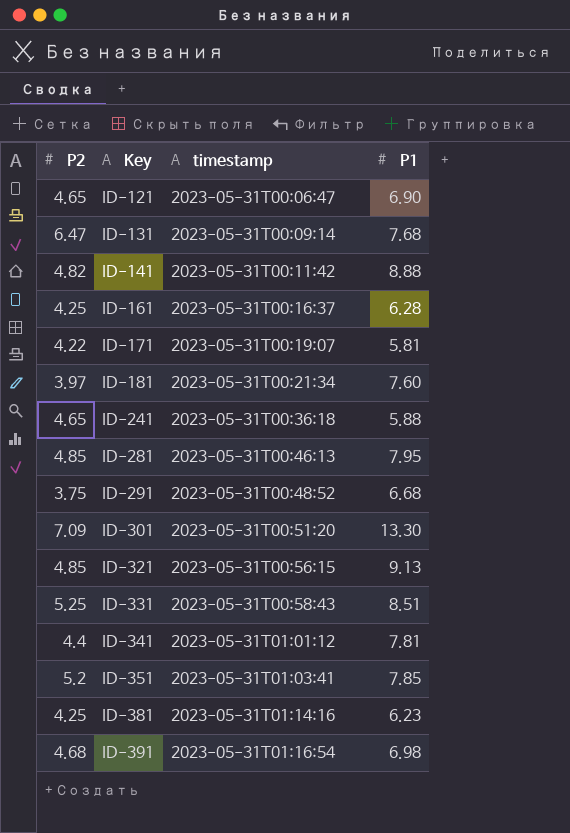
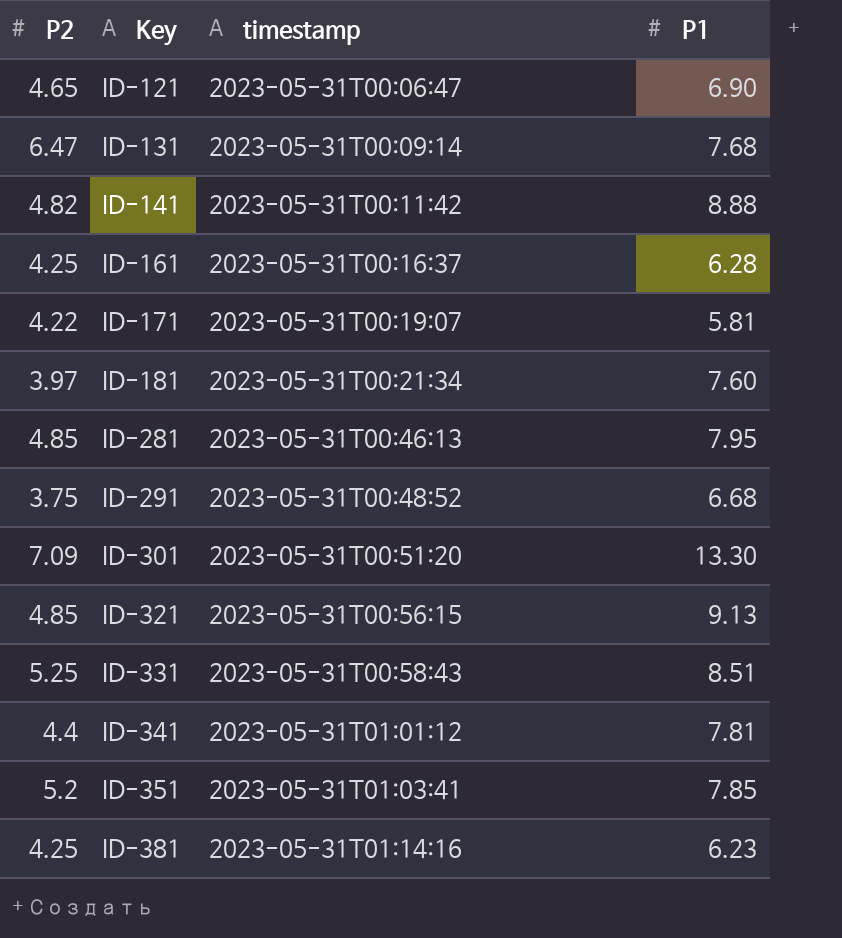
row ID-241: 4.65 | 2023-05-31T00:36:18 | 5.88 -> none
row ID-391: 4.68 | 2023-05-31T01:16:54 | 6.98 -> none

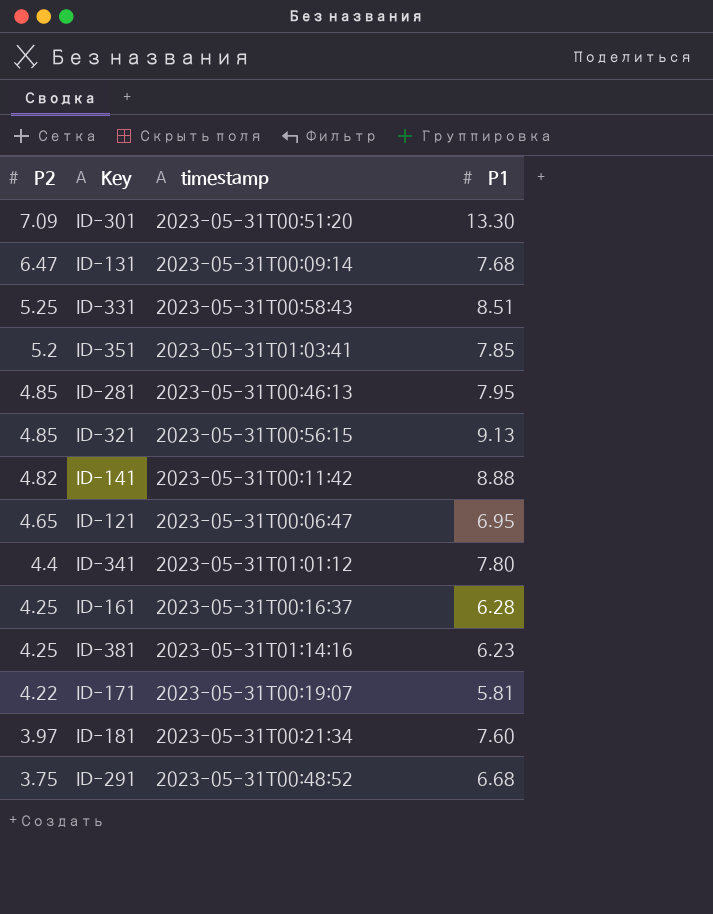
row order: Key ascending -> P2 descending
ID-121 | P1: 6.90 -> 6.95
ID-341 | P1: 7.81 -> 7.80

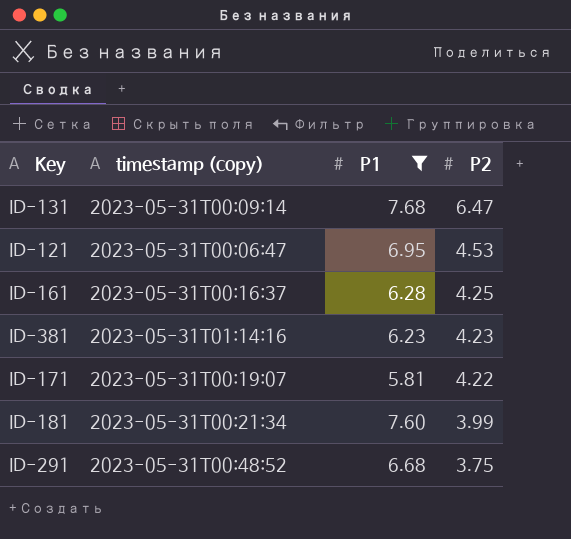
filter: none -> P1 <= 7.68
column name: timestamp -> timestamp (copy)
column P2 | position: 1 -> 4
ID-121 | P2: 4.65 -> 4.53
ID-381 | P2: 4.25 -> 4.23
ID-181 | P2: 3.97 -> 3.99

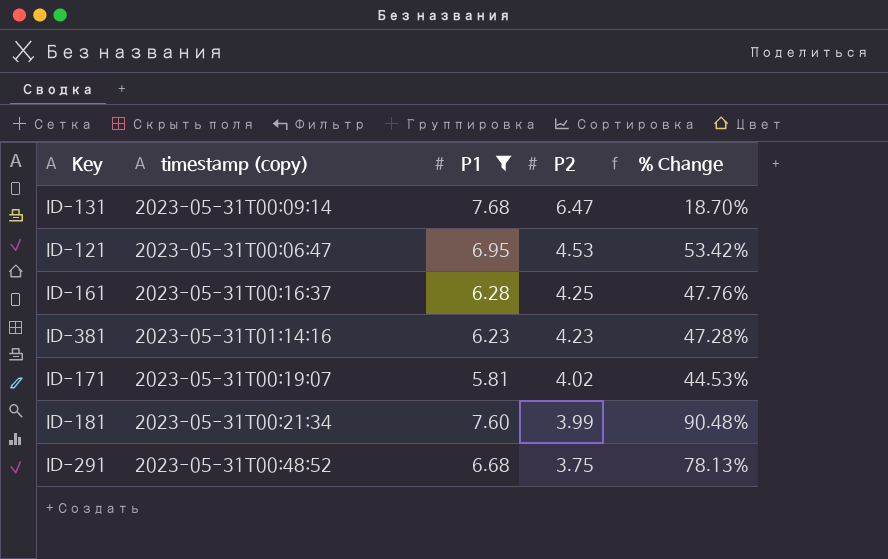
column % Change | formula: none -> ([P1] - [P2]) / [P2]
ID-171 | P2: 4.22 -> 4.02

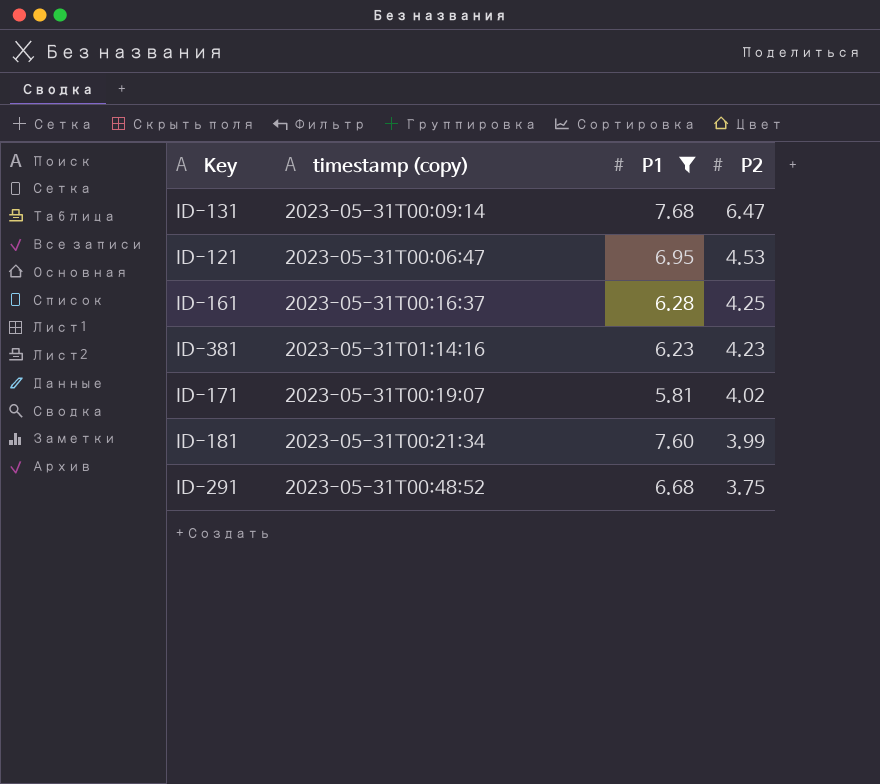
column % Change | formula: ([P1] - [P2]) / [P2] -> none

